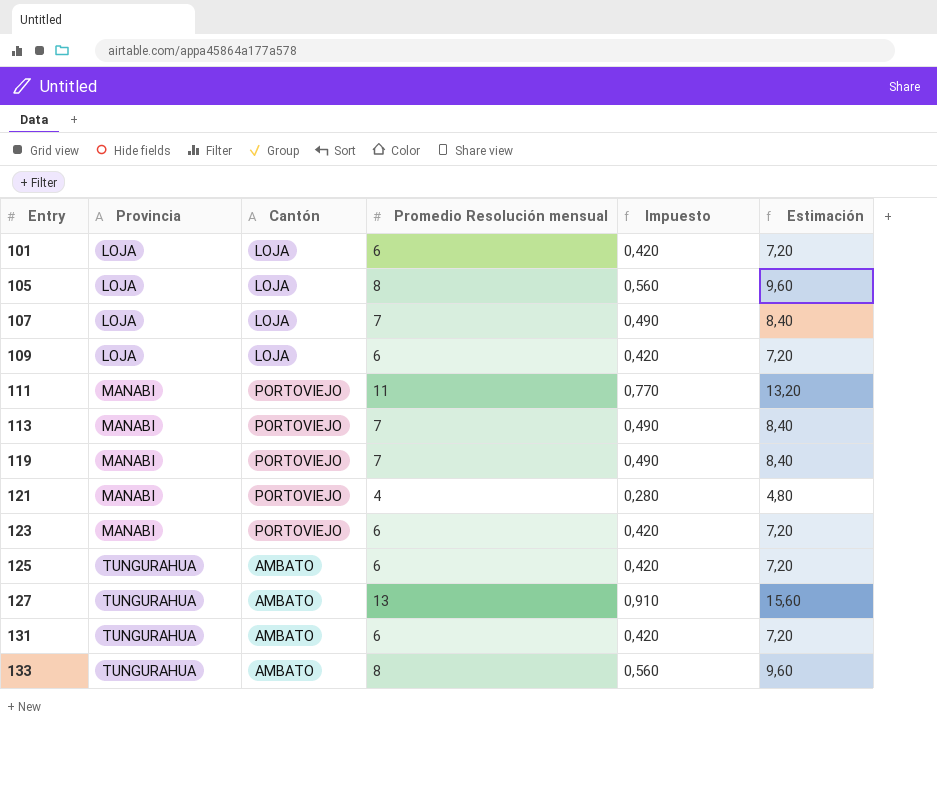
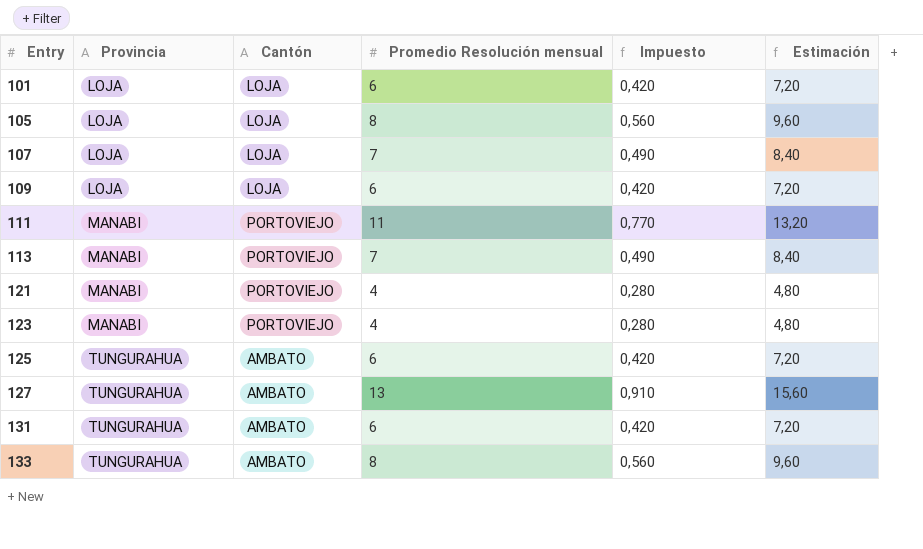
row 119: MANABI | PORTOVIEJO | 7 | 0,490 | 8,40 -> none
123 | Promedio Resolución mensual: 6 -> 4
123 | Impuesto: 0,420 -> 0,280
123 | Estimación: 7,20 -> 4,80

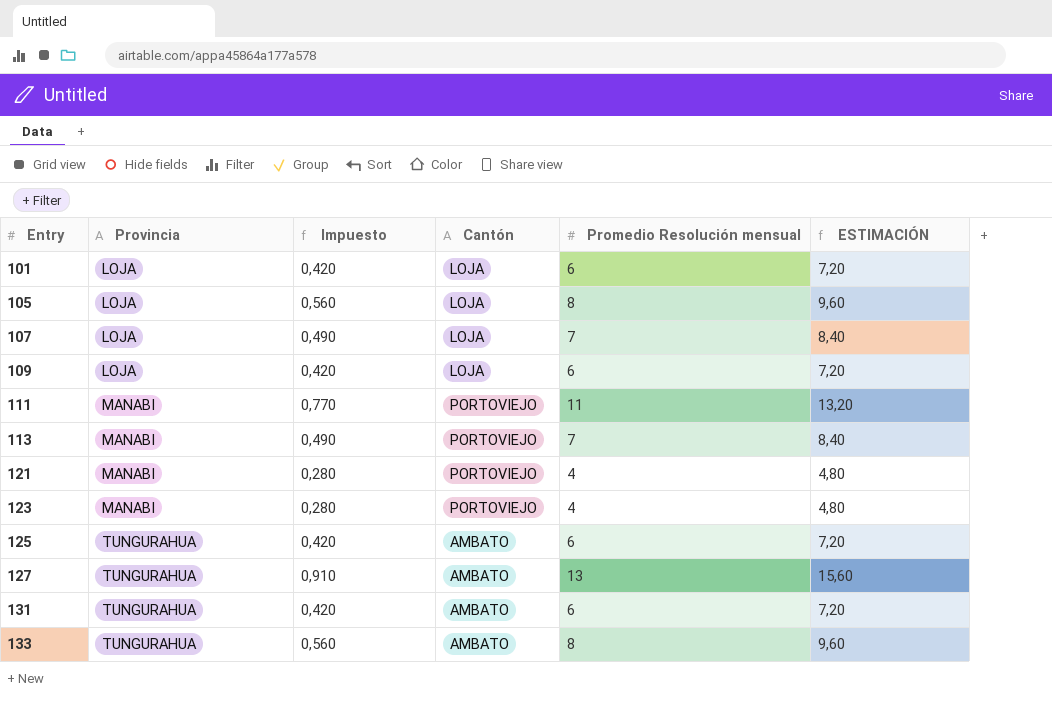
column Impuesto | position: 5 -> 3
column name: Estimación -> ESTIMACIÓN

